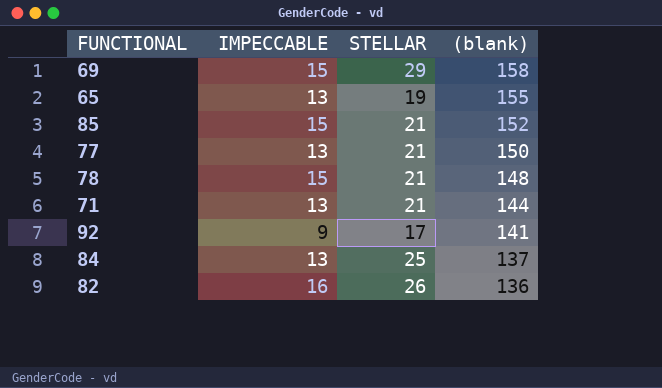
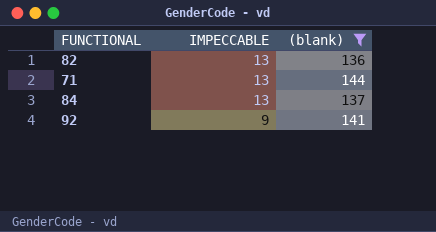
filter: none -> (blank) <= 144
row order: (blank) descending -> IMPECCABLE descending
column STELLAR | position: 3 -> none
82 | IMPECCABLE: 16 -> 13

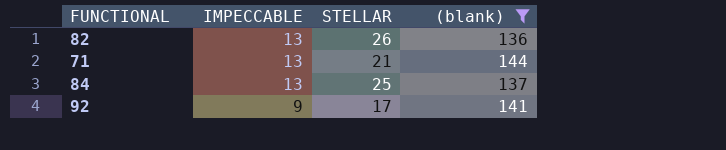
column STELLAR | position: none -> 3

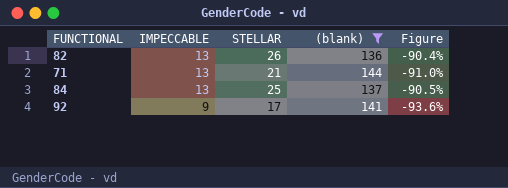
column Figure | formula: none -> ([IMPECCABLE] - [(blank)]) / [(blank)]

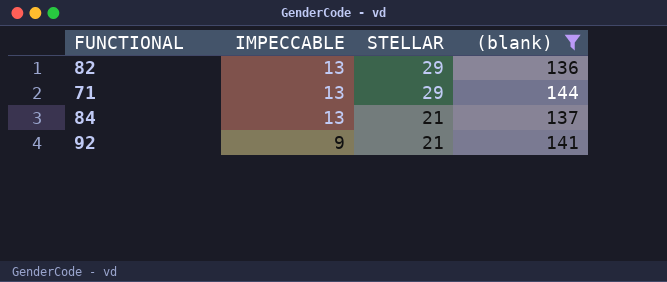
column Figure | formula: ([IMPECCABLE] - [(blank)]) / [(blank)] -> none
82 | STELLAR: 26 -> 29
71 | STELLAR: 21 -> 29
84 | STELLAR: 25 -> 21
92 | STELLAR: 17 -> 21

